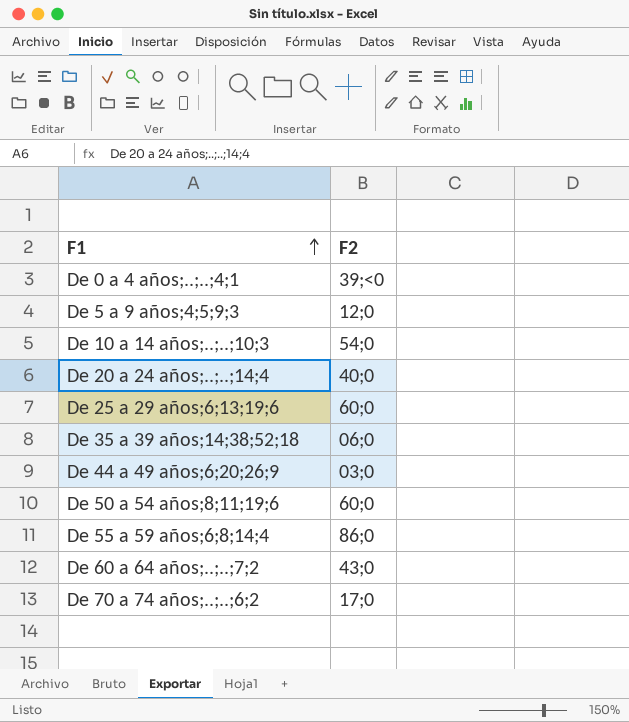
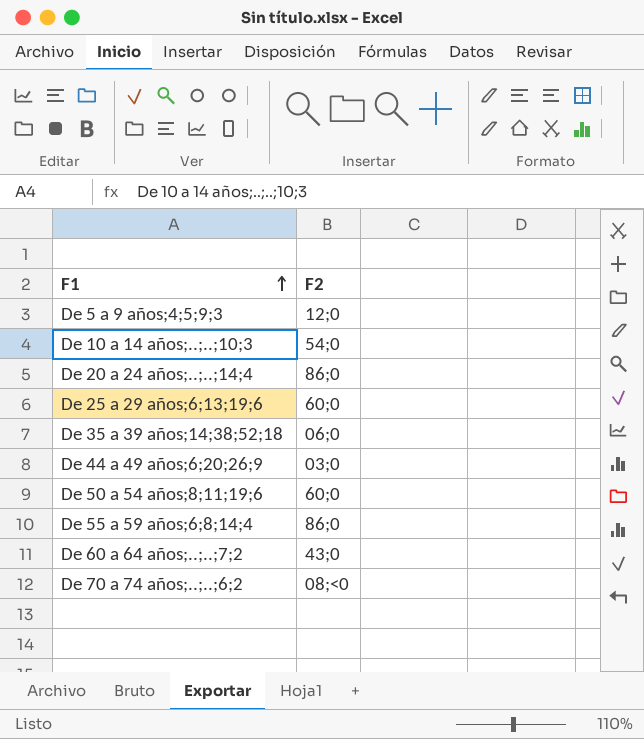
row De 0 a 4 años;..;..;4;1: 39;<0 -> none
De 20 a 24 años;..;..;14;4 | F2: 40;0 -> 86;0
De 70 a 74 años;..;..;6;2 | F2: 17;0 -> 08;<0

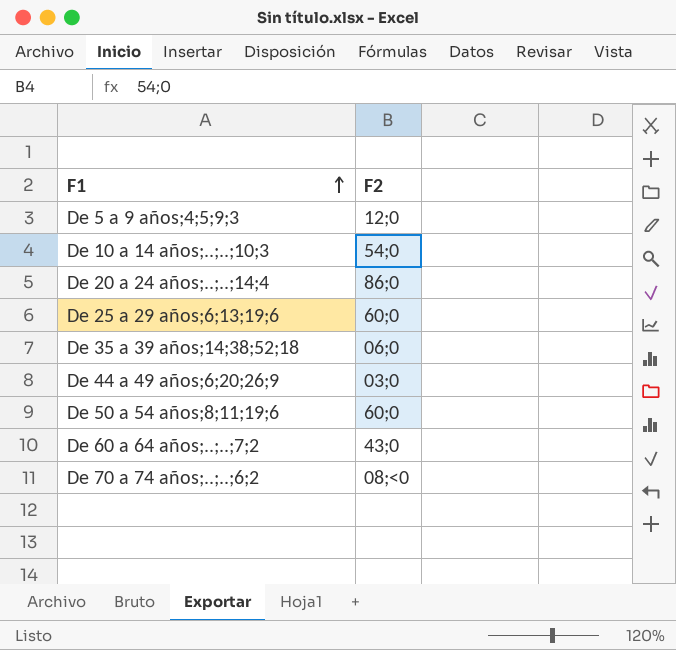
row De 55 a 59 años;6;8;14;4: 86;0 -> none

